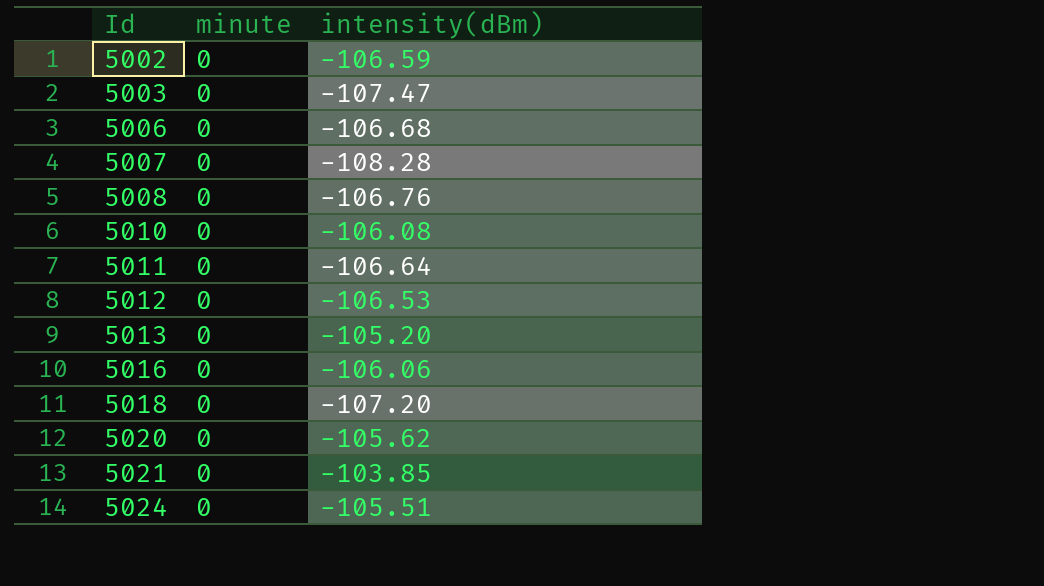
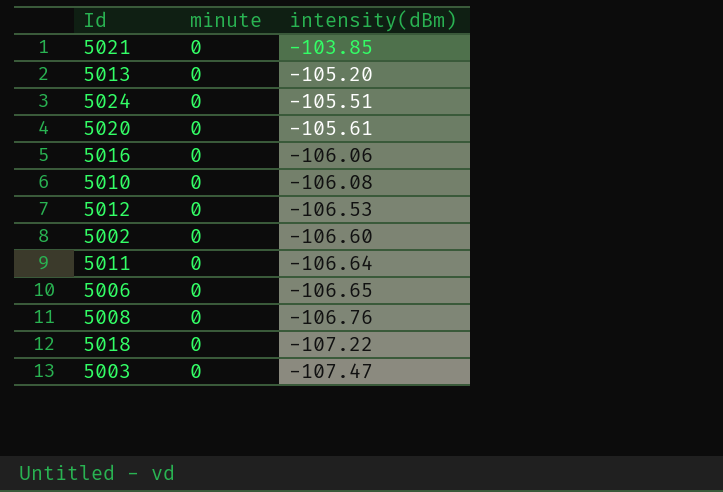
row order: Id ascending -> intensity(dBm) descending
row 5007: 0 | -108.28 -> none
5020 | intensity(dBm): -105.62 -> -105.61
5002 | intensity(dBm): -106.59 -> -106.60
5006 | intensity(dBm): -106.68 -> -106.65
5018 | intensity(dBm): -107.20 -> -107.22

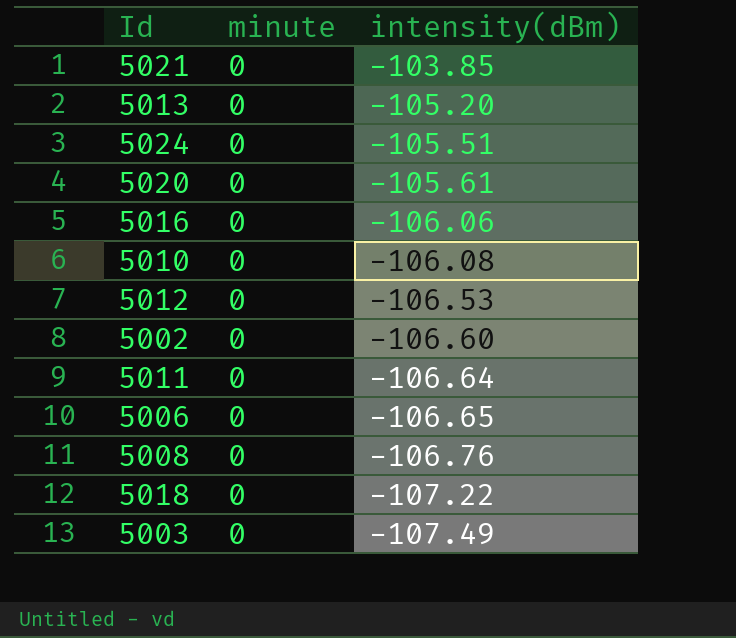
5003 | intensity(dBm): -107.47 -> -107.49

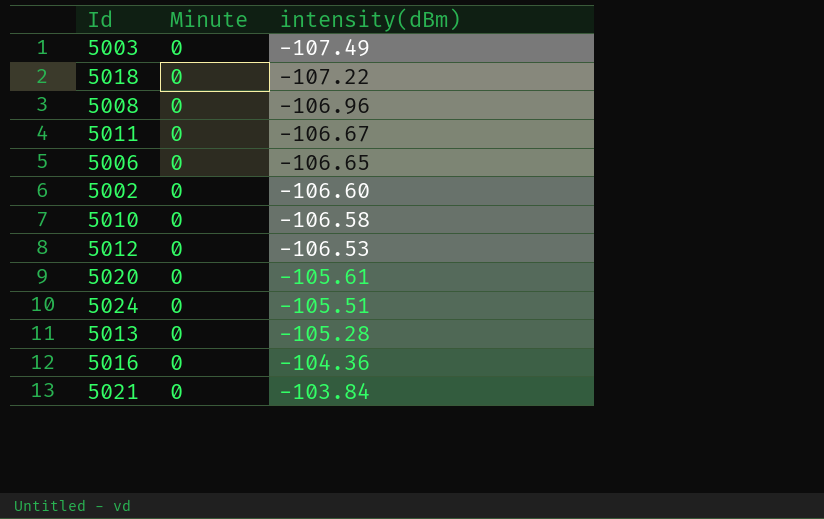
row order: intensity(dBm) descending -> intensity(dBm) ascending
column name: minute -> Minute
5008 | intensity(dBm): -106.76 -> -106.96
5011 | intensity(dBm): -106.64 -> -106.67
5010 | intensity(dBm): -106.08 -> -106.58
5013 | intensity(dBm): -105.20 -> -105.28
5016 | intensity(dBm): -106.06 -> -104.36
5021 | intensity(dBm): -103.85 -> -103.84

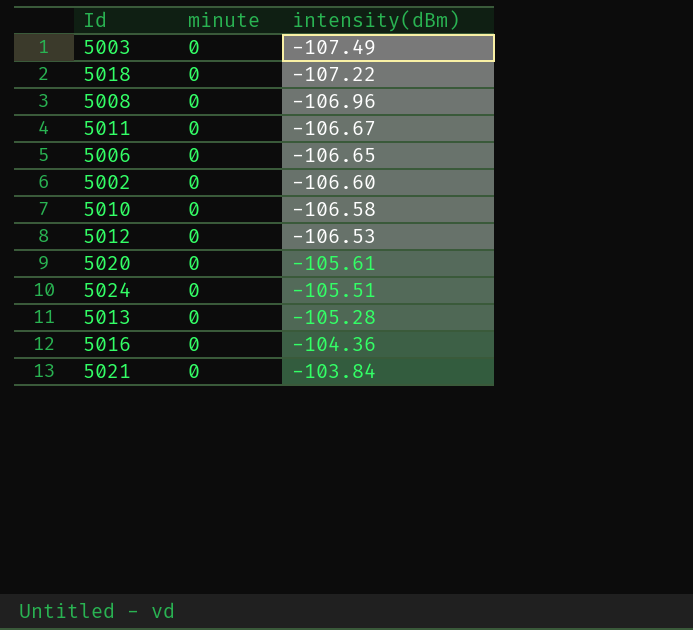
column name: Minute -> minute

